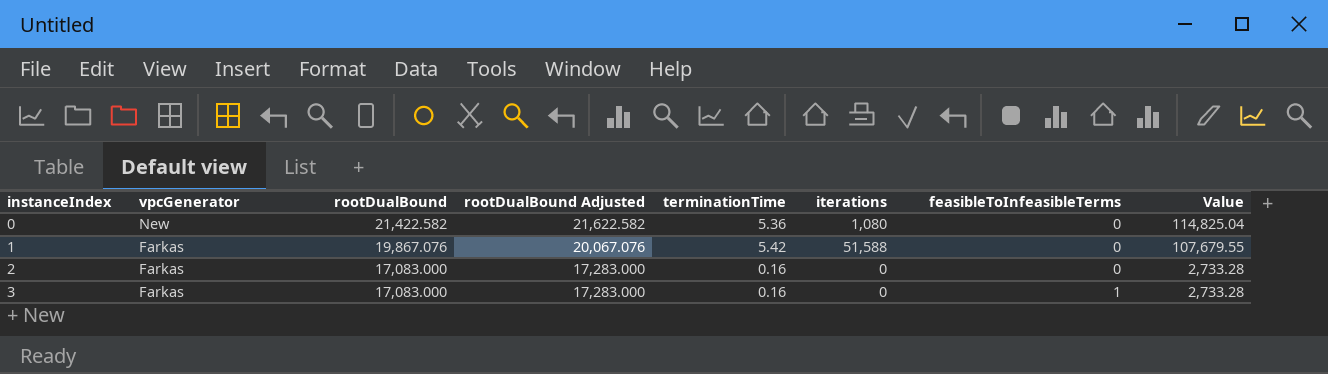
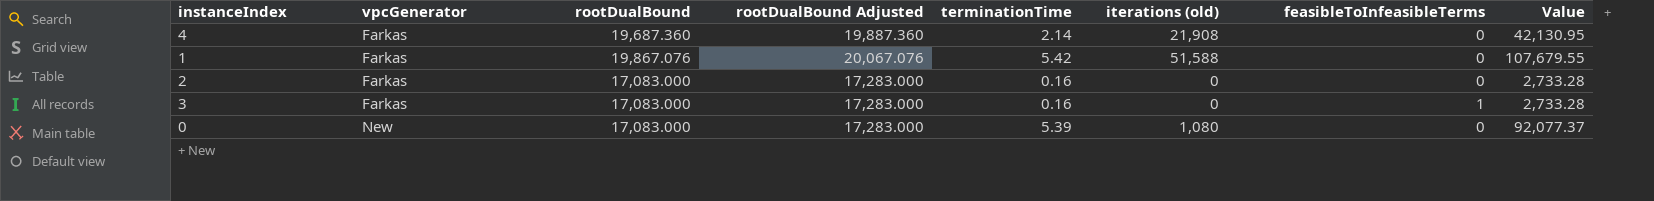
row order: instanceIndex ascending -> vpcGenerator ascending
column name: iterations -> iterations (old)
row 4: none -> Farkas | 19,687.360 | 19,887.360 | 2.14 | 21,908 | 0 | 42,130.95
0 | rootDualBound: 21,422.582 -> 17,083.000
0 | rootDualBound Adjusted: 21,622.582 -> 17,283.000
0 | terminationTime: 5.36 -> 5.39
0 | Value: 114,825.04 -> 92,077.37

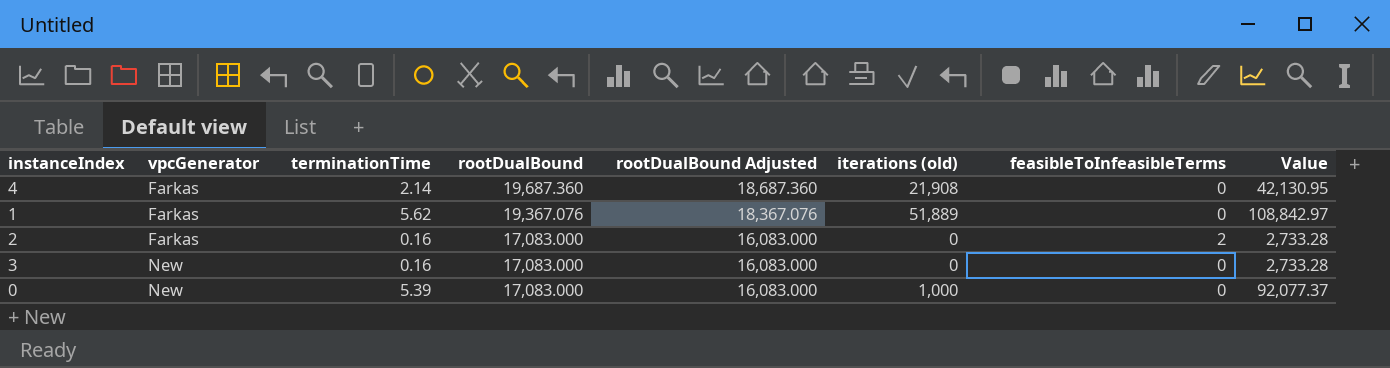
column terminationTime | position: 5 -> 3
column rootDualBound Adjusted | formula: [rootDualBound] + 200 -> [rootDualBound] - 1000
1 | terminationTime: 5.42 -> 5.62
1 | rootDualBound: 19,867.076 -> 19,367.076
1 | iterations (old): 51,588 -> 51,889
1 | Value: 107,679.55 -> 108,842.97
2 | feasibleToInfeasibleTerms: 0 -> 2
3 | vpcGenerator: Farkas -> New
3 | feasibleToInfeasibleTerms: 1 -> 0
0 | iterations (old): 1,080 -> 1,000

